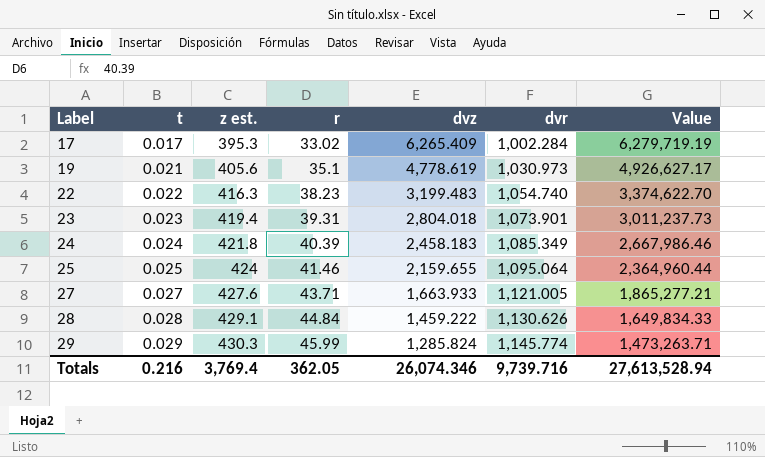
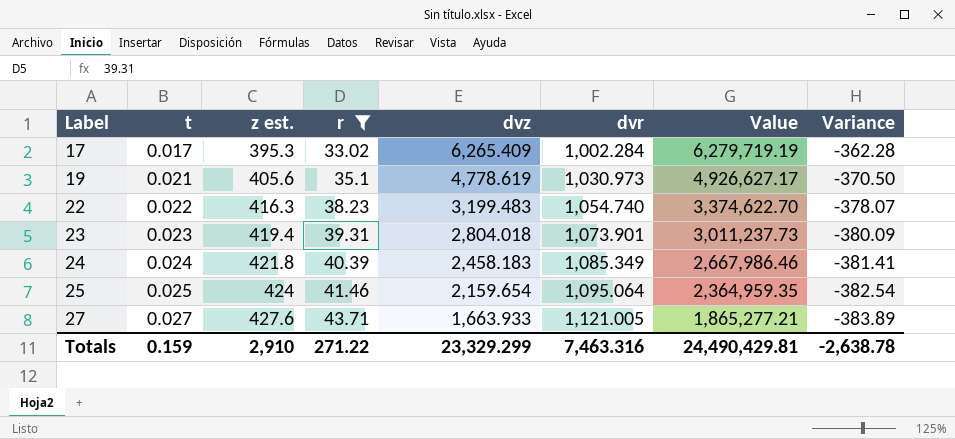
filter: none -> r <= 43.71
column Variance | formula: none -> [r] - [z est.]
25 | dvz: 2,159.655 -> 2,159.654
25 | Value: 2,364,960.44 -> 2,364,959.35
Totals | t: 0.216 -> 0.159
Totals | z est.: 3,769.4 -> 2,910
Totals | r: 362.05 -> 271.22
Totals | dvz: 26,074.346 -> 23,329.299
Totals | dvr: 9,739.716 -> 7,463.316
Totals | Value: 27,613,528.94 -> 24,490,429.81

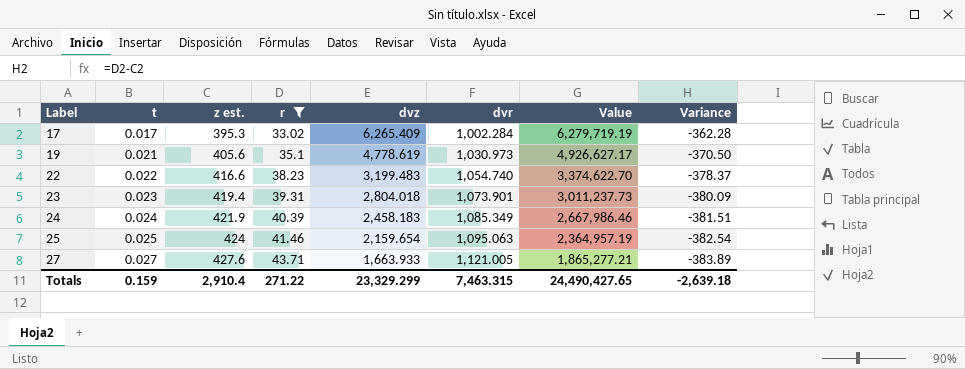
22 | z est.: 416.3 -> 416.6
22 | Variance: -378.07 -> -378.37
24 | z est.: 421.8 -> 421.9
24 | Variance: -381.41 -> -381.51
25 | dvr: 1,095.064 -> 1,095.063
25 | Value: 2,364,959.35 -> 2,364,957.19
Totals | z est.: 2,910 -> 2,910.4
Totals | dvr: 7,463.316 -> 7,463.315
Totals | Value: 24,490,429.81 -> 24,490,427.65
Totals | Variance: -2,638.78 -> -2,639.18

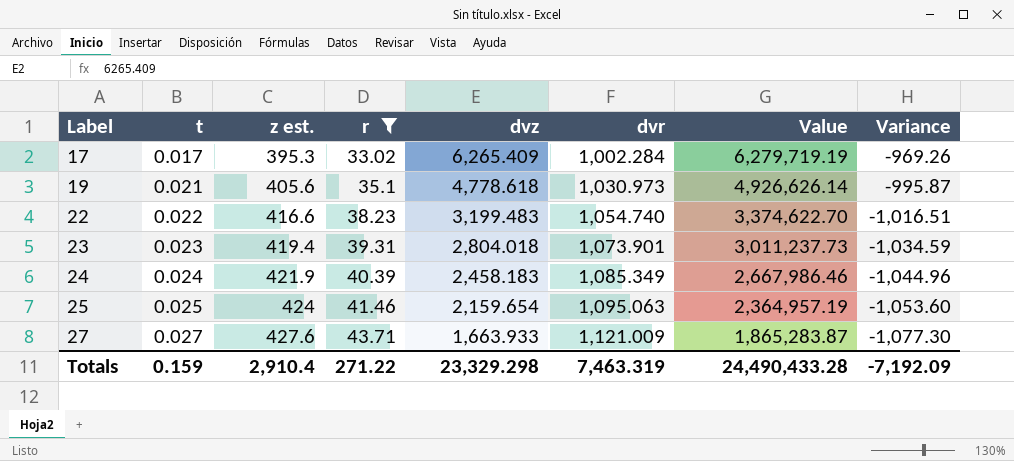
column Variance | formula: [r] - [z est.] -> [r] - [dvr]
19 | dvz: 4,778.619 -> 4,778.618
19 | Value: 4,926,627.17 -> 4,926,626.14
27 | dvr: 1,121.005 -> 1,121.009
27 | Value: 1,865,277.21 -> 1,865,283.87
Totals | dvz: 23,329.299 -> 23,329.298
Totals | dvr: 7,463.315 -> 7,463.319
Totals | Value: 24,490,427.65 -> 24,490,433.28
Totals | Variance: -2,639.18 -> -7,192.09

